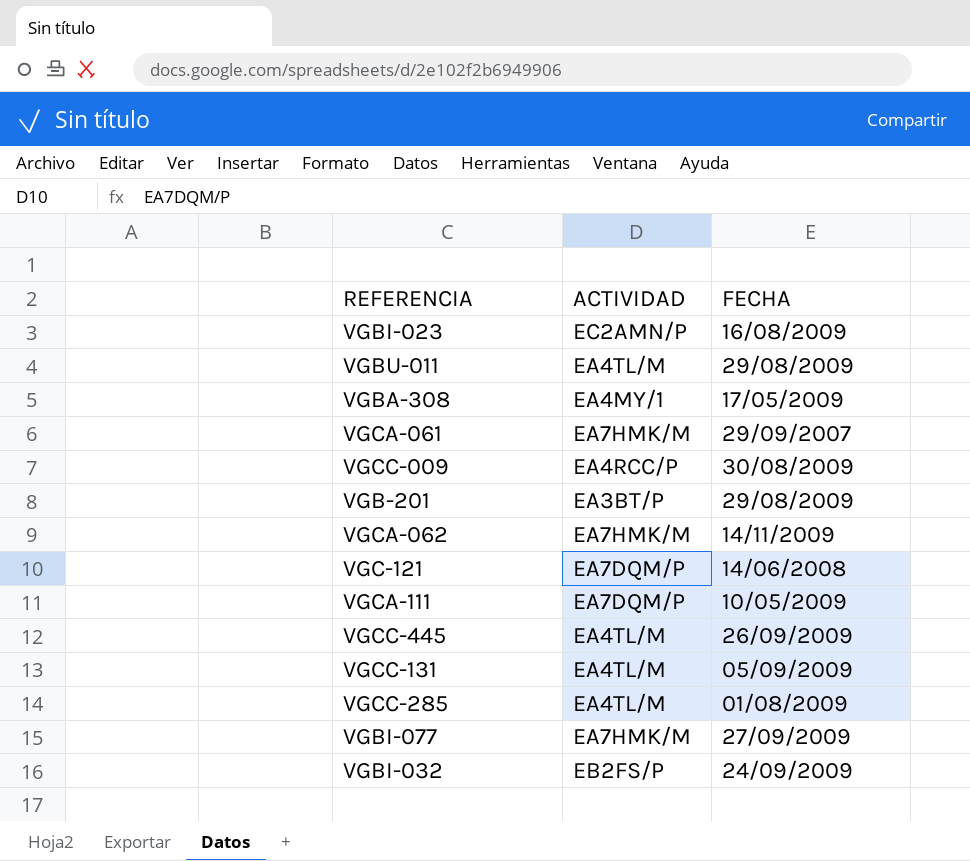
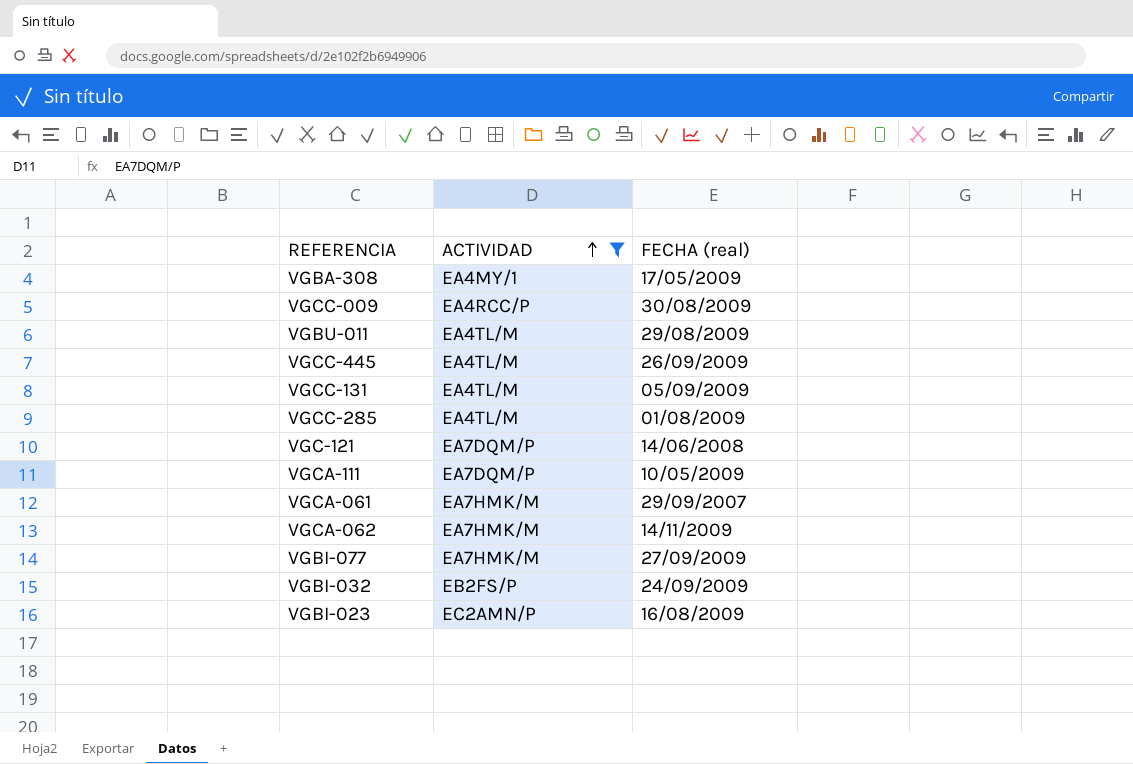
filter: none -> ACTIVIDAD != EA3BT/P
row order: none -> ACTIVIDAD ascending
column name: FECHA -> FECHA (real)

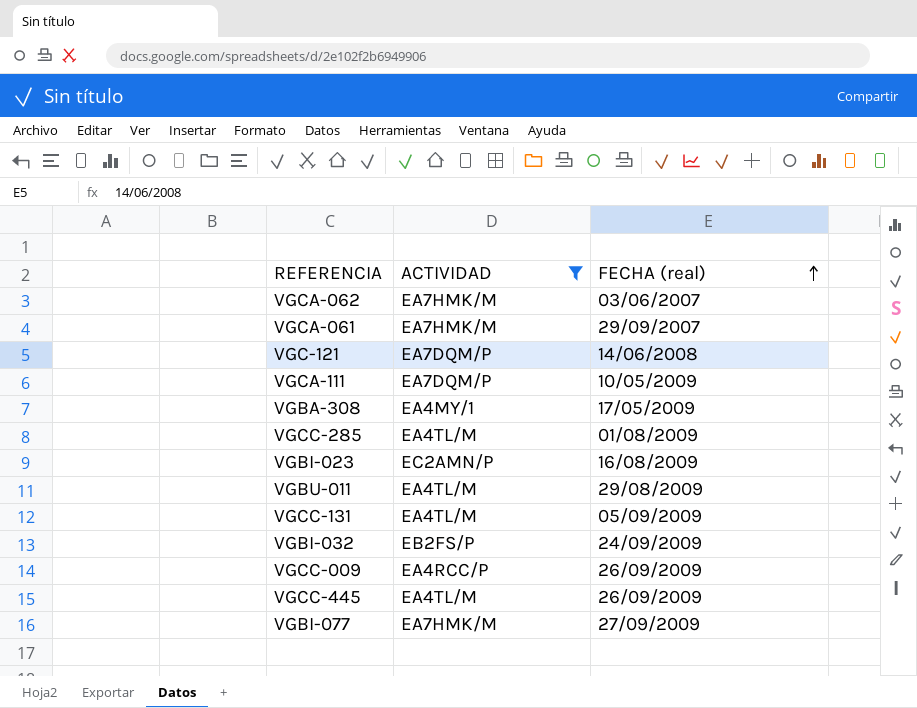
row order: ACTIVIDAD ascending -> FECHA (real) ascending
VGCA-062 | FECHA (real): 14/11/2009 -> 03/06/2007
VGCC-009 | FECHA (real): 30/08/2009 -> 26/09/2009

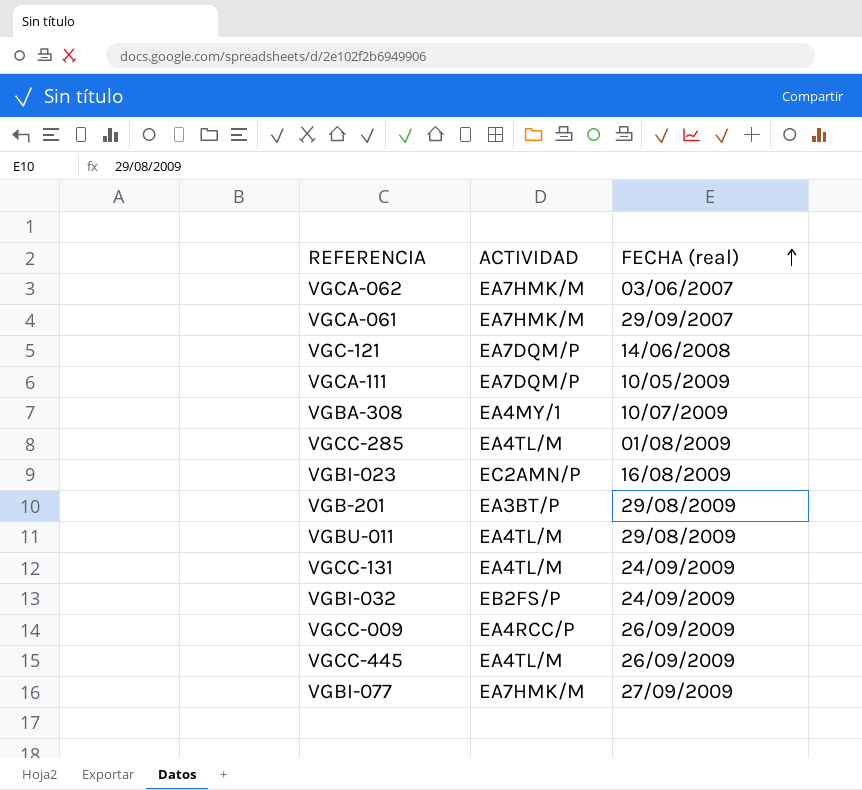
filter: ACTIVIDAD != EA3BT/P -> none
VGBA-308 | FECHA (real): 17/05/2009 -> 10/07/2009
VGCC-131 | FECHA (real): 05/09/2009 -> 24/09/2009

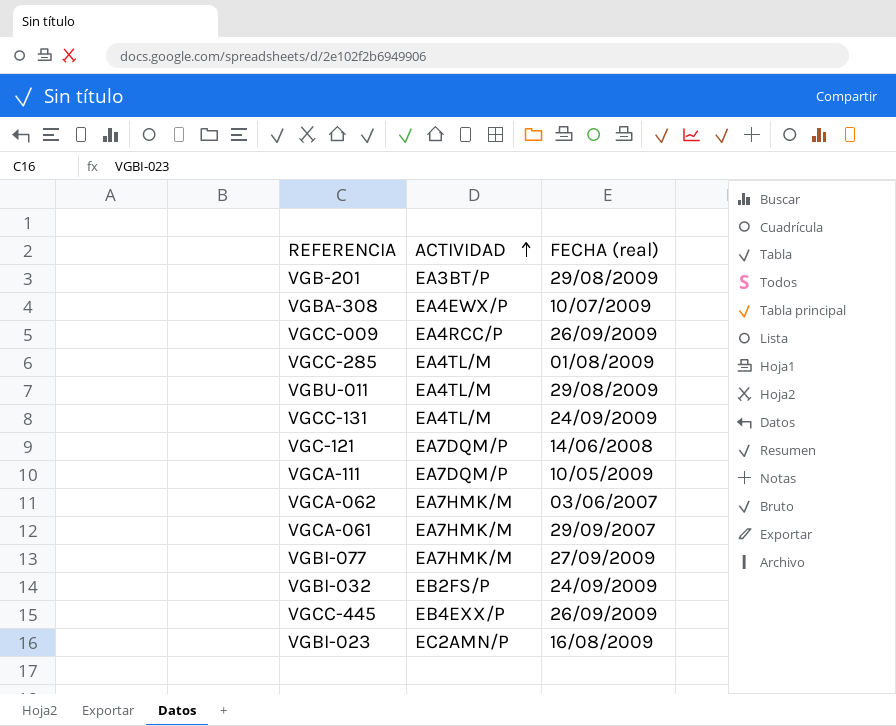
row order: FECHA (real) ascending -> ACTIVIDAD ascending
VGBA-308 | ACTIVIDAD: EA4MY/1 -> EA4EWX/P
VGCC-445 | ACTIVIDAD: EA4TL/M -> EB4EXX/P

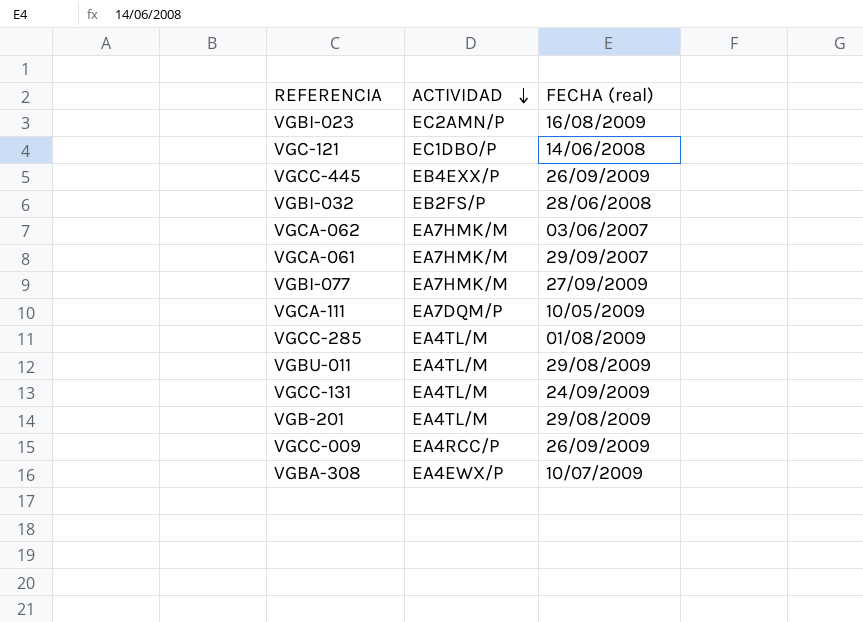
row order: ACTIVIDAD ascending -> ACTIVIDAD descending
VGC-121 | ACTIVIDAD: EA7DQM/P -> EC1DBO/P
VGBI-032 | FECHA (real): 24/09/2009 -> 28/06/2008
VGB-201 | ACTIVIDAD: EA3BT/P -> EA4TL/M

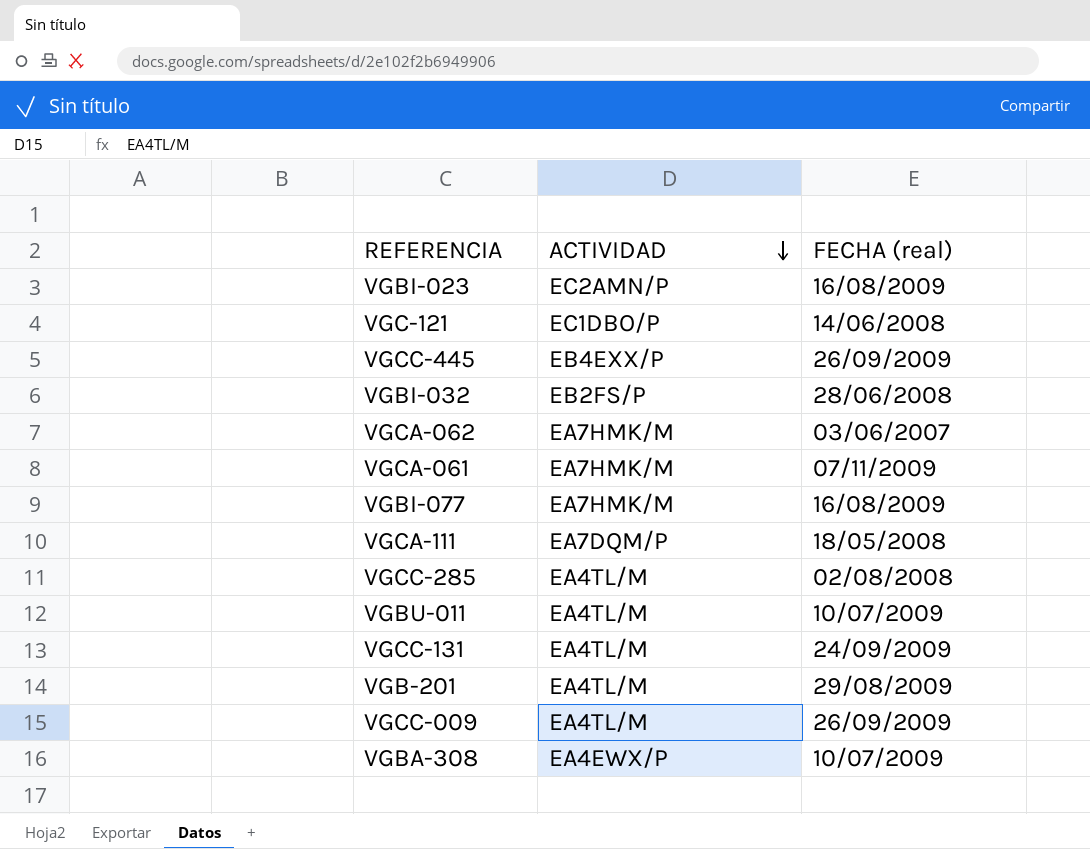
VGCA-061 | FECHA (real): 29/09/2007 -> 07/11/2009
VGBI-077 | FECHA (real): 27/09/2009 -> 16/08/2009
VGCA-111 | FECHA (real): 10/05/2009 -> 18/05/2008
VGCC-285 | FECHA (real): 01/08/2009 -> 02/08/2008
VGBU-011 | FECHA (real): 29/08/2009 -> 10/07/2009
VGCC-009 | ACTIVIDAD: EA4RCC/P -> EA4TL/M

